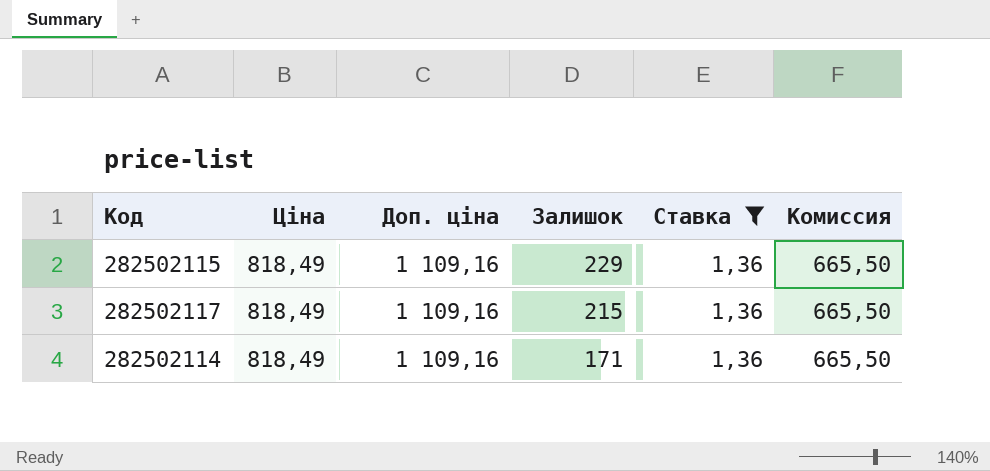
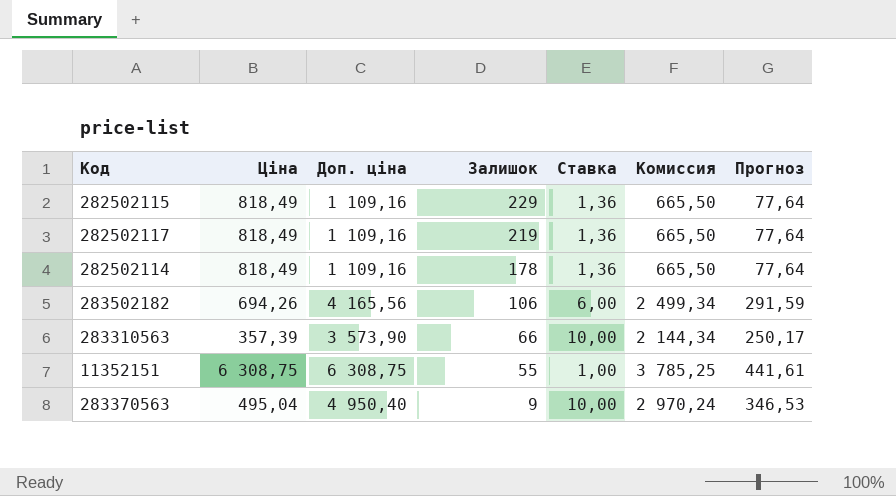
filter: Ставка = 1,36 -> none
column Прогноз | formula: none -> [Доп. ціна] * 0,07
282502117 | Залишок: 215 -> 219
282502114 | Залишок: 171 -> 178

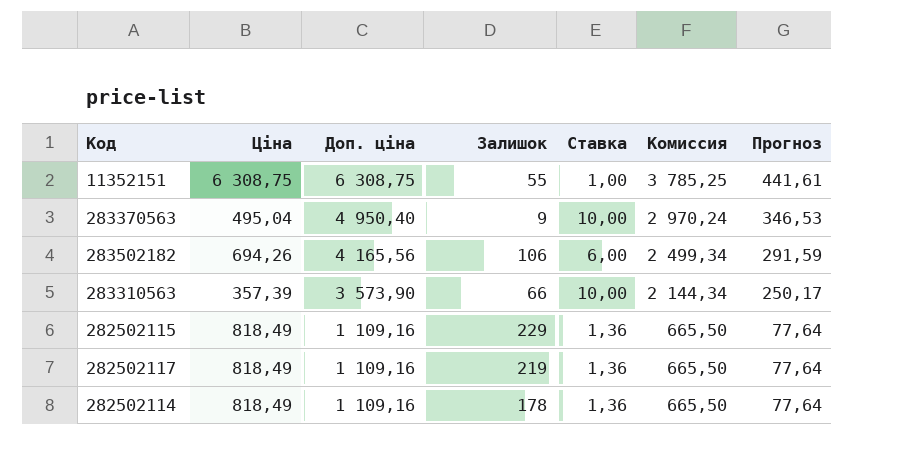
row order: Залишок descending -> Доп. ціна descending

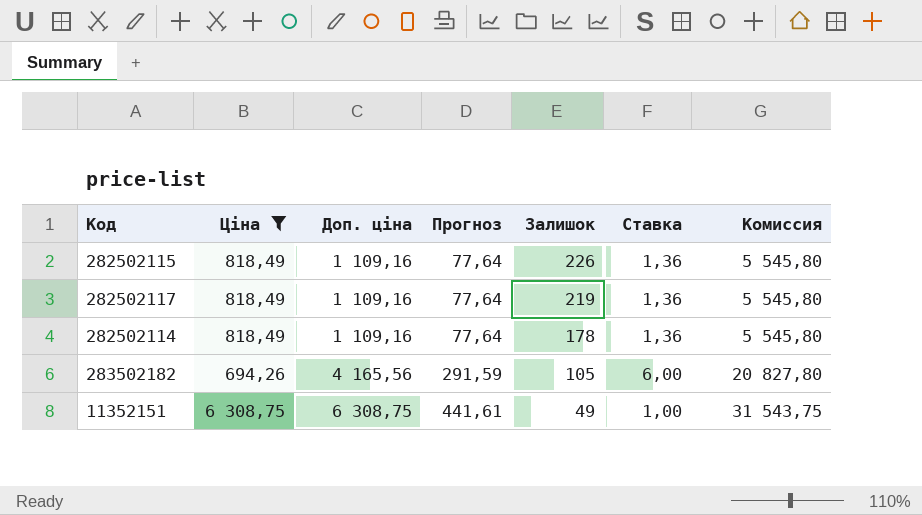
filter: none -> Ціна >= 694,26
row order: Доп. ціна descending -> Доп. ціна ascending
column Прогноз | position: 7 -> 4
column Комиссия | formula: [Доп. ціна] * 0,6 -> [Доп. ціна] * 5
282502115 | Залишок: 229 -> 226
283502182 | Залишок: 106 -> 105
11352151 | Залишок: 55 -> 49

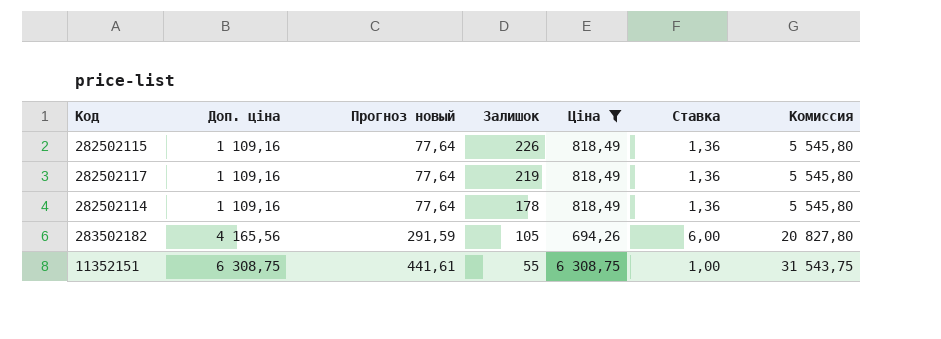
column name: Прогноз -> Прогноз новый
column Ціна | position: 2 -> 5
11352151 | Залишок: 49 -> 55

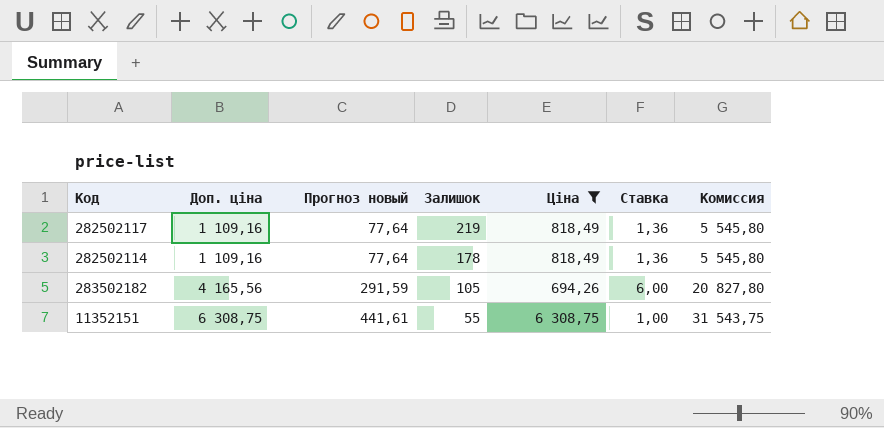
row 282502115: 1 109,16 | 77,64 | 226 | 818,49 | 1,36 | 5 545,80 -> none

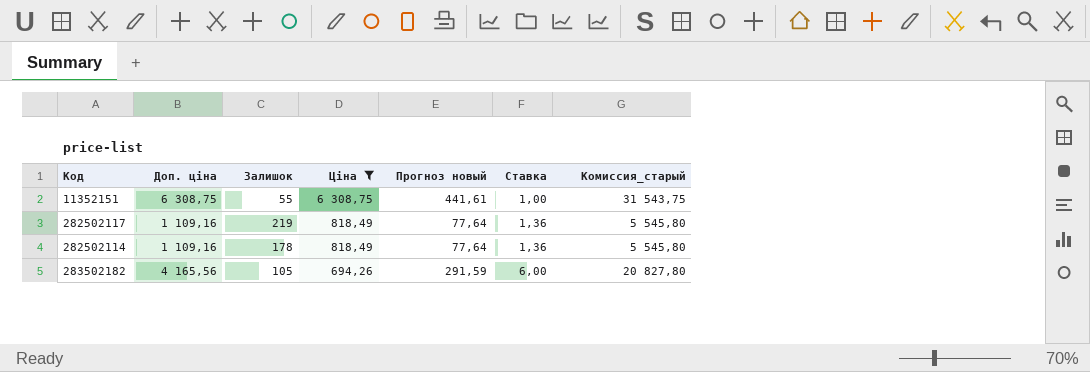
row order: Доп. ціна ascending -> Ціна descending
column Прогноз новый | position: 3 -> 5
column name: Комиссия -> Комиссия_старый

